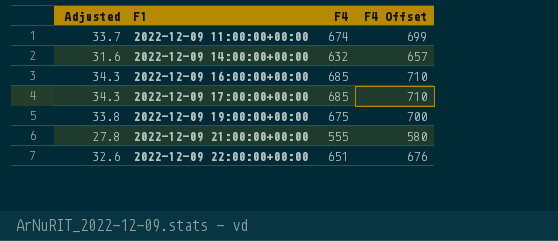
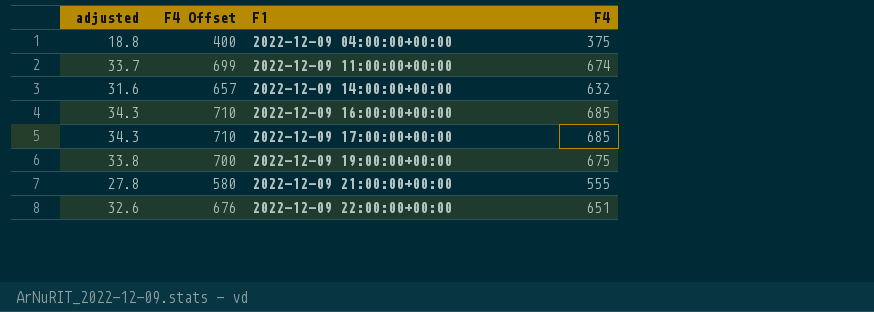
column name: Adjusted -> adjusted
column F4 Offset | position: 4 -> 2
row 2022-12-09 04:00:00+00:00: none -> 18.8 | 400 | 375

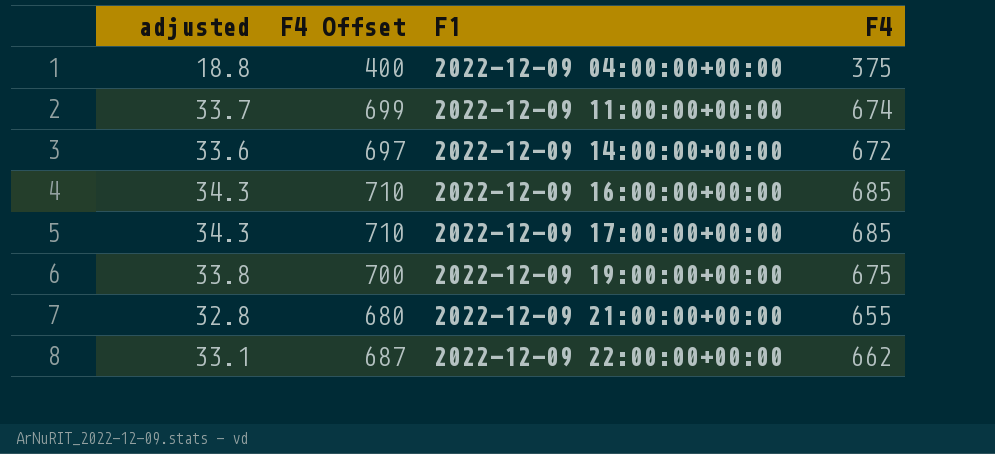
2022-12-09 14:00:00+00:00 | adjusted: 31.6 -> 33.6
2022-12-09 14:00:00+00:00 | F4 Offset: 657 -> 697
2022-12-09 14:00:00+00:00 | F4: 632 -> 672
2022-12-09 21:00:00+00:00 | adjusted: 27.8 -> 32.8
2022-12-09 21:00:00+00:00 | F4 Offset: 580 -> 680
2022-12-09 21:00:00+00:00 | F4: 555 -> 655
2022-12-09 22:00:00+00:00 | adjusted: 32.6 -> 33.1
2022-12-09 22:00:00+00:00 | F4 Offset: 676 -> 687
2022-12-09 22:00:00+00:00 | F4: 651 -> 662

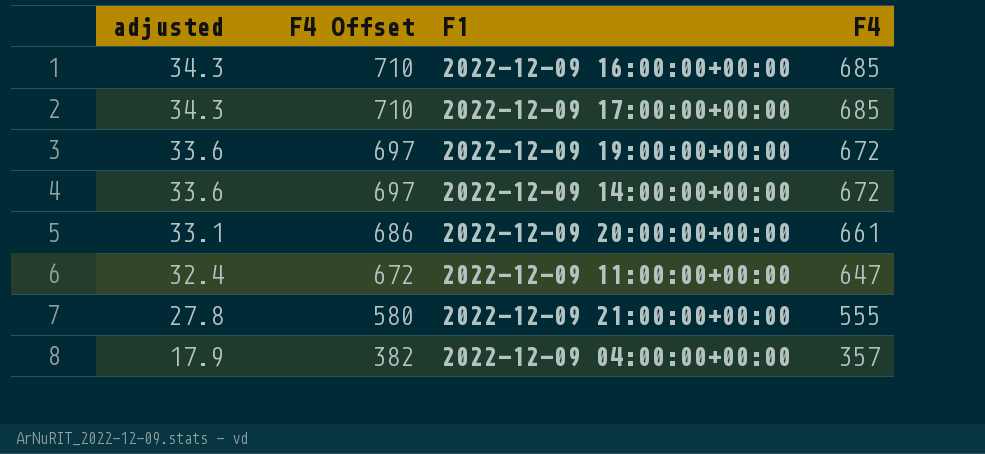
row order: F1 ascending -> adjusted descending
row 2022-12-09 22:00:00+00:00: 33.1 | 687 | 662 -> none
2022-12-09 19:00:00+00:00 | adjusted: 33.8 -> 33.6
2022-12-09 19:00:00+00:00 | F4 Offset: 700 -> 697
2022-12-09 19:00:00+00:00 | F4: 675 -> 672
row 2022-12-09 20:00:00+00:00: none -> 33.1 | 686 | 661
2022-12-09 11:00:00+00:00 | adjusted: 33.7 -> 32.4
2022-12-09 11:00:00+00:00 | F4 Offset: 699 -> 672
2022-12-09 11:00:00+00:00 | F4: 674 -> 647
2022-12-09 21:00:00+00:00 | adjusted: 32.8 -> 27.8
2022-12-09 21:00:00+00:00 | F4 Offset: 680 -> 580
2022-12-09 21:00:00+00:00 | F4: 655 -> 555
2022-12-09 04:00:00+00:00 | adjusted: 18.8 -> 17.9
2022-12-09 04:00:00+00:00 | F4 Offset: 400 -> 382
2022-12-09 04:00:00+00:00 | F4: 375 -> 357

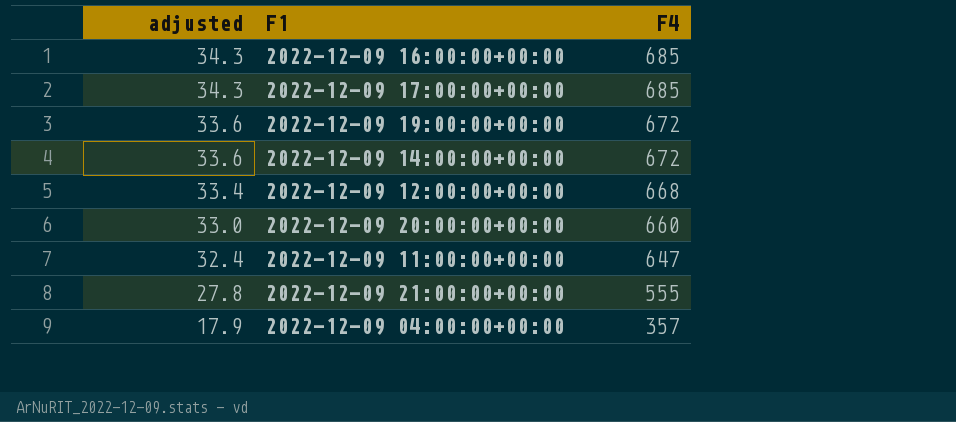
column F4 Offset | formula: [F4] + 25 -> none
row 2022-12-09 12:00:00+00:00: none -> 33.4 | 668
2022-12-09 20:00:00+00:00 | adjusted: 33.1 -> 33.0
2022-12-09 20:00:00+00:00 | F4: 661 -> 660

